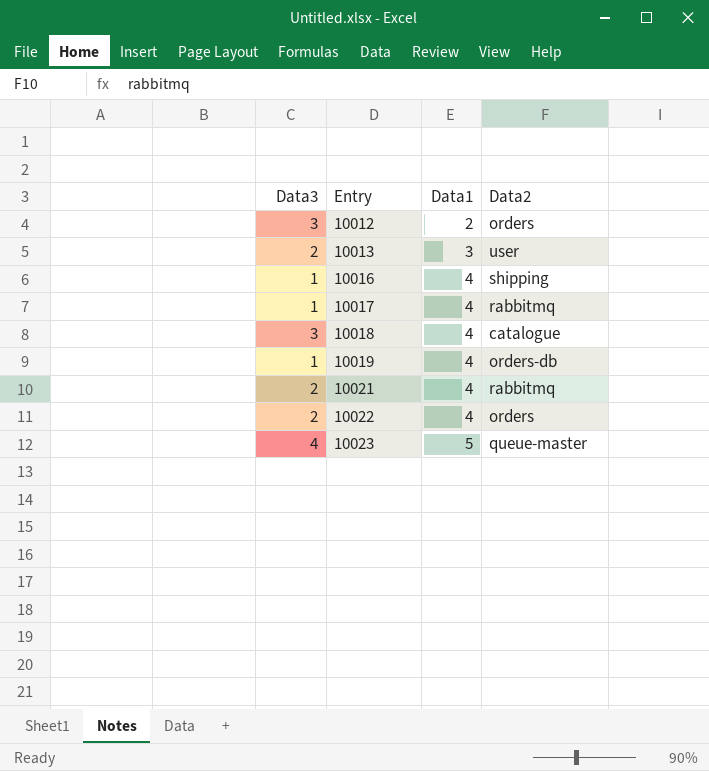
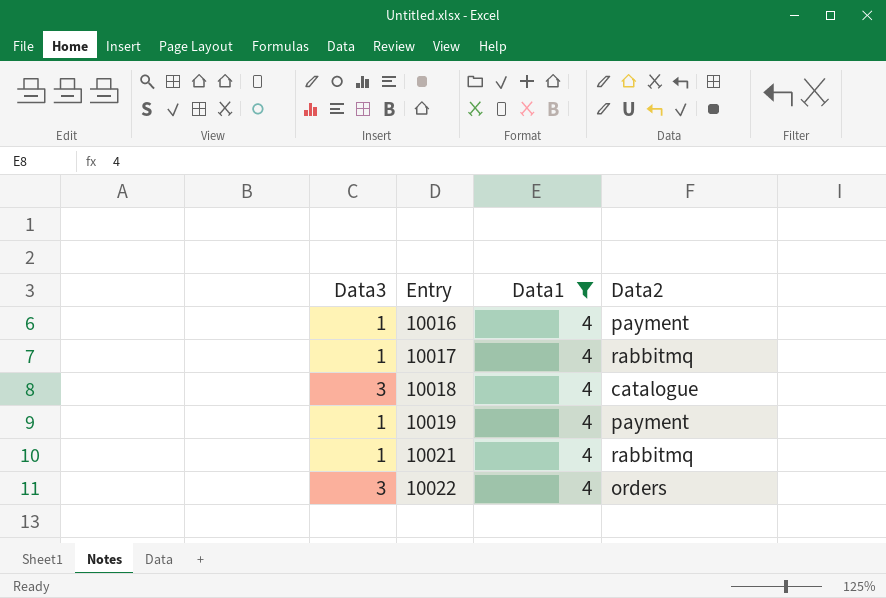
filter: none -> Data1 = 4
10016 | Data2: shipping -> payment
10019 | Data2: orders-db -> payment
10021 | Data3: 2 -> 1
10022 | Data3: 2 -> 3

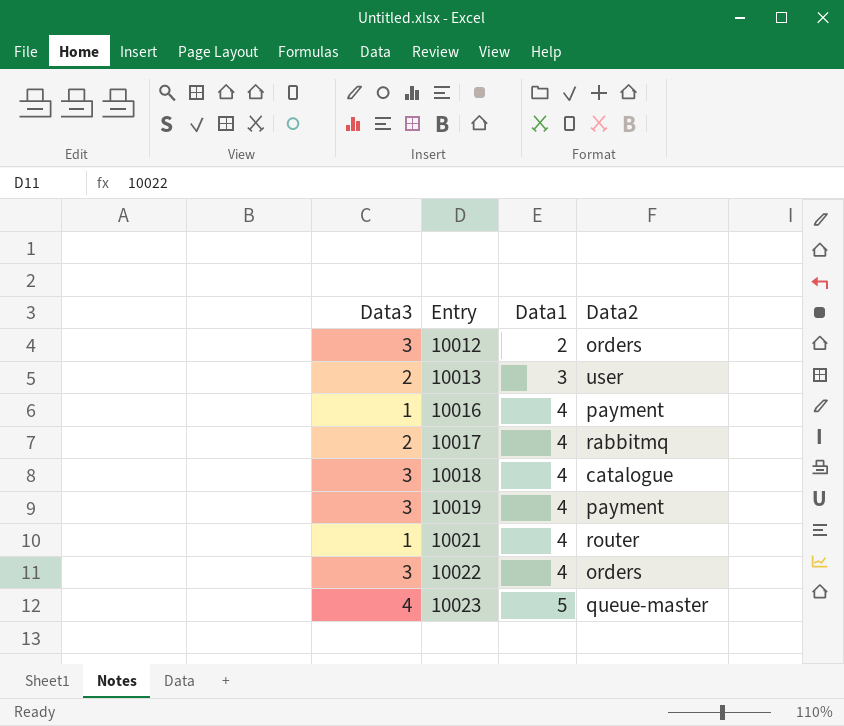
filter: Data1 = 4 -> none
10017 | Data3: 1 -> 2
10019 | Data3: 1 -> 3
10021 | Data2: rabbitmq -> router

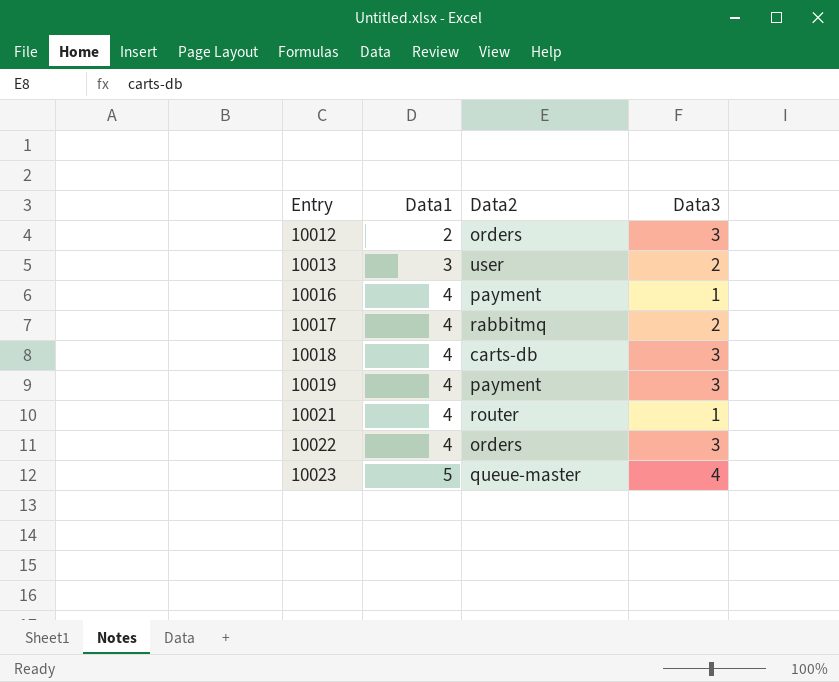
column Data3 | position: 1 -> 4
10018 | Data2: catalogue -> carts-db

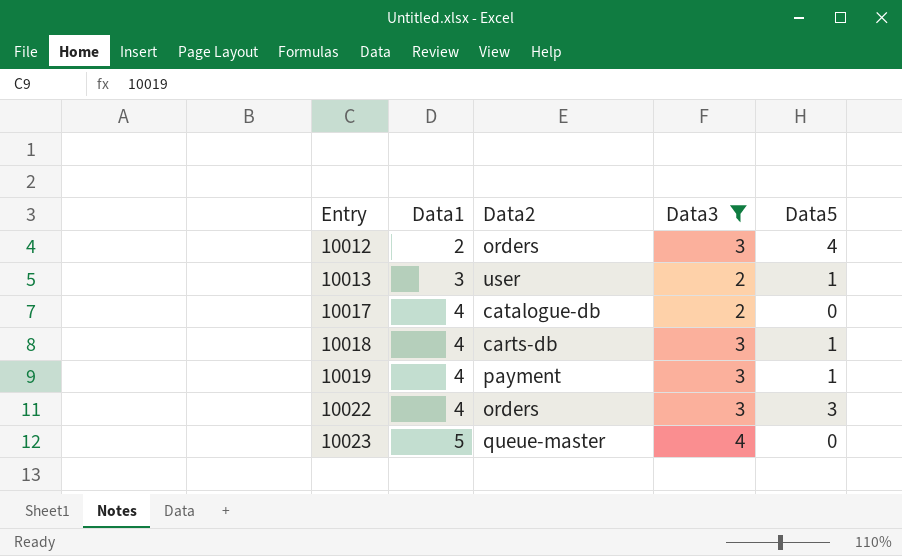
filter: none -> Data3 != 1
column Data5 | position: none -> 5
10017 | Data2: rabbitmq -> catalogue-db

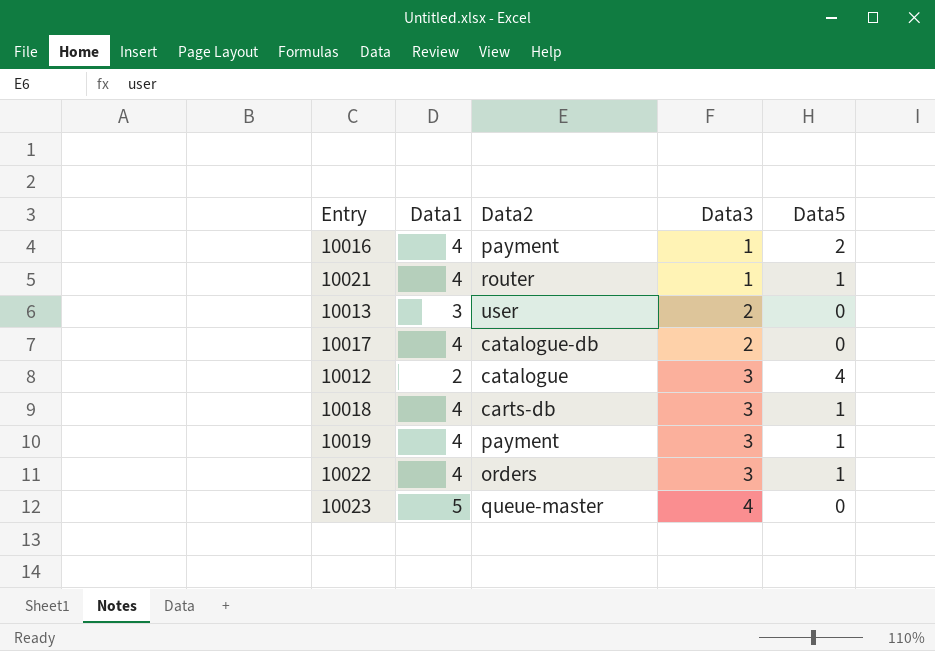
filter: Data3 != 1 -> none
row order: Entry ascending -> Data3 ascending
10013 | Data5: 1 -> 0
10012 | Data2: orders -> catalogue
10022 | Data5: 3 -> 1

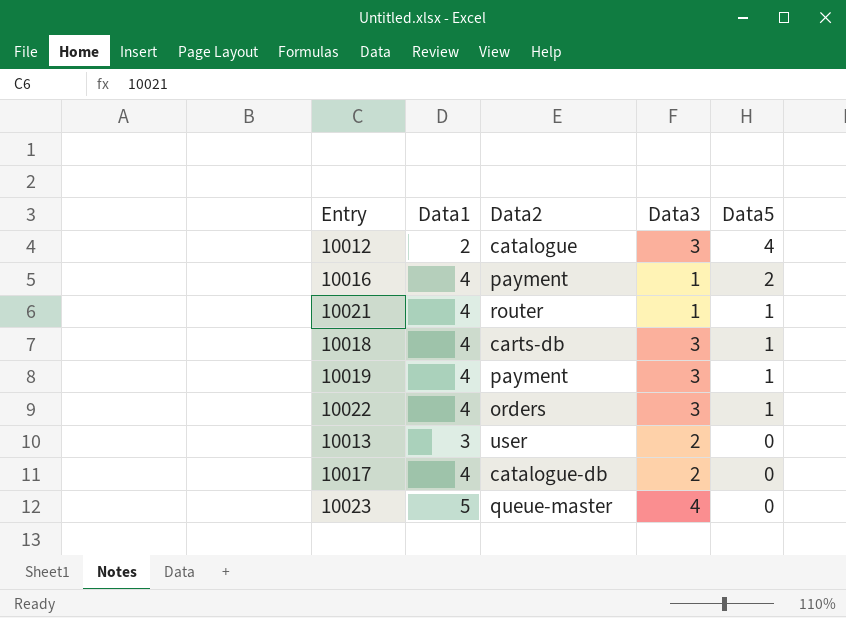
row order: Data3 ascending -> Data5 descending

